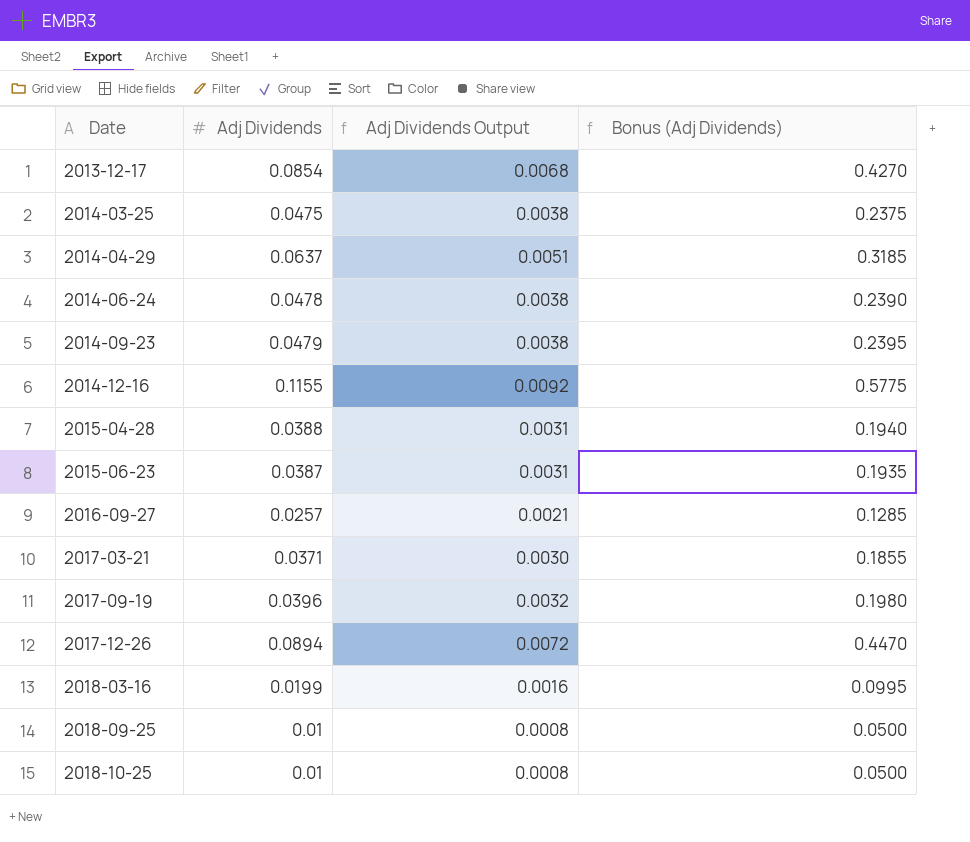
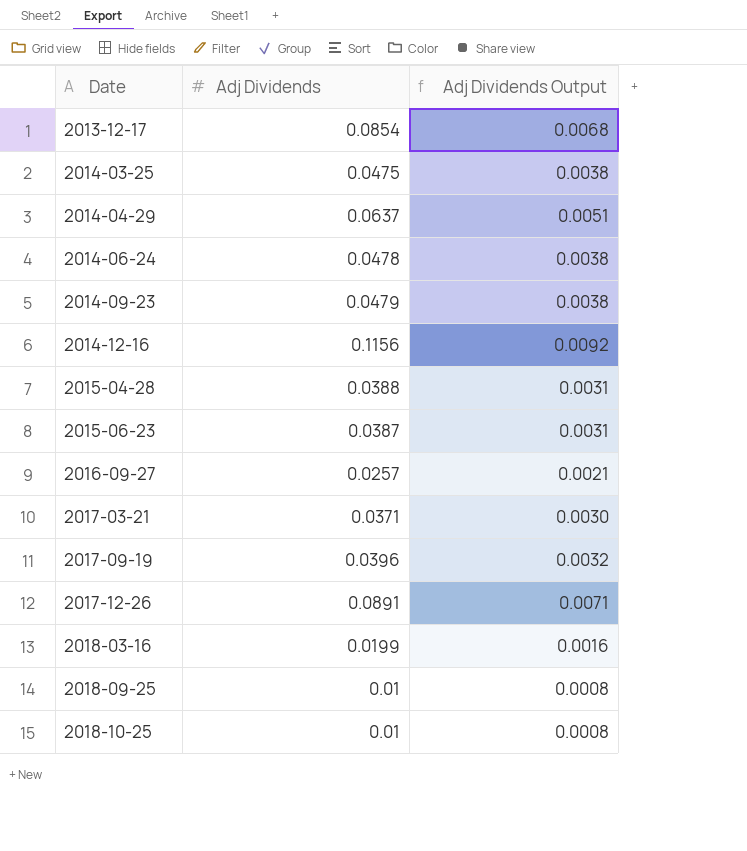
column Bonus (Adj Dividends) | formula: [Adj Dividends] * 5 -> none
2014-12-16 | Adj Dividends: 0.1155 -> 0.1156
2017-12-26 | Adj Dividends: 0.0894 -> 0.0891
2017-12-26 | Adj Dividends Output: 0.0072 -> 0.0071

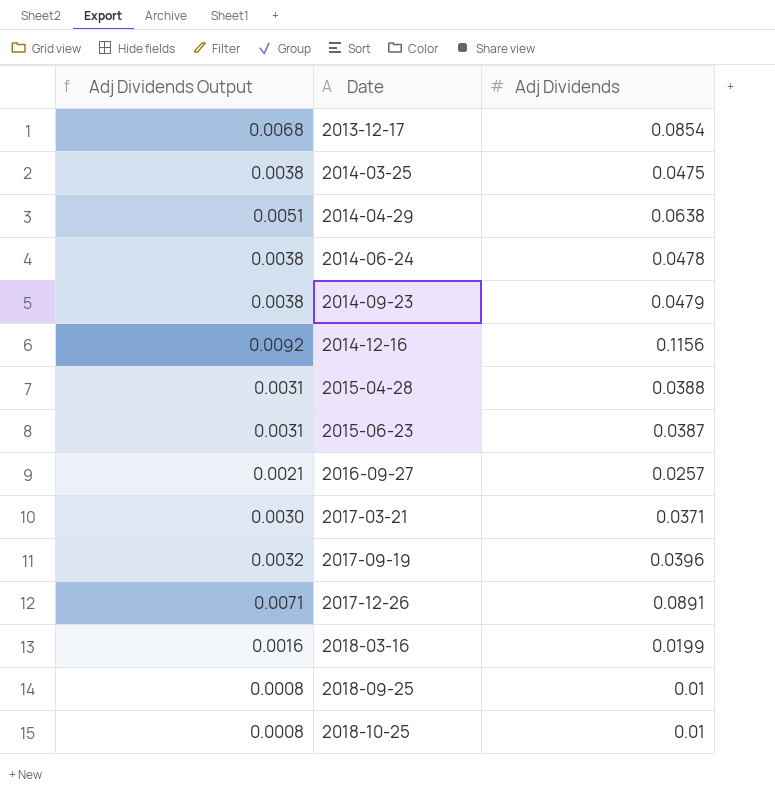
column Adj Dividends Output | position: 3 -> 1
2014-04-29 | Adj Dividends: 0.0637 -> 0.0638

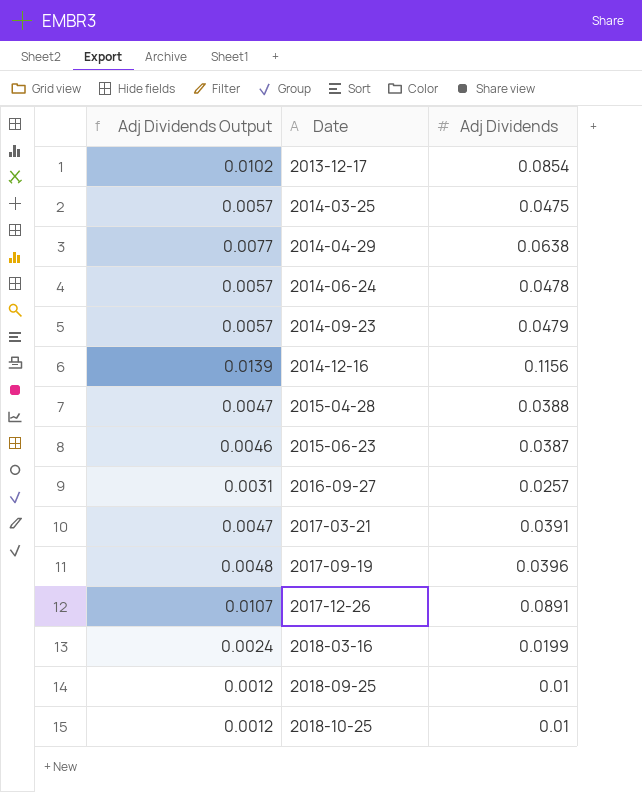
column Adj Dividends Output | formula: [Adj Dividends] * 0.08 -> [Adj Dividends] * 0.12
2017-03-21 | Adj Dividends: 0.0371 -> 0.0391

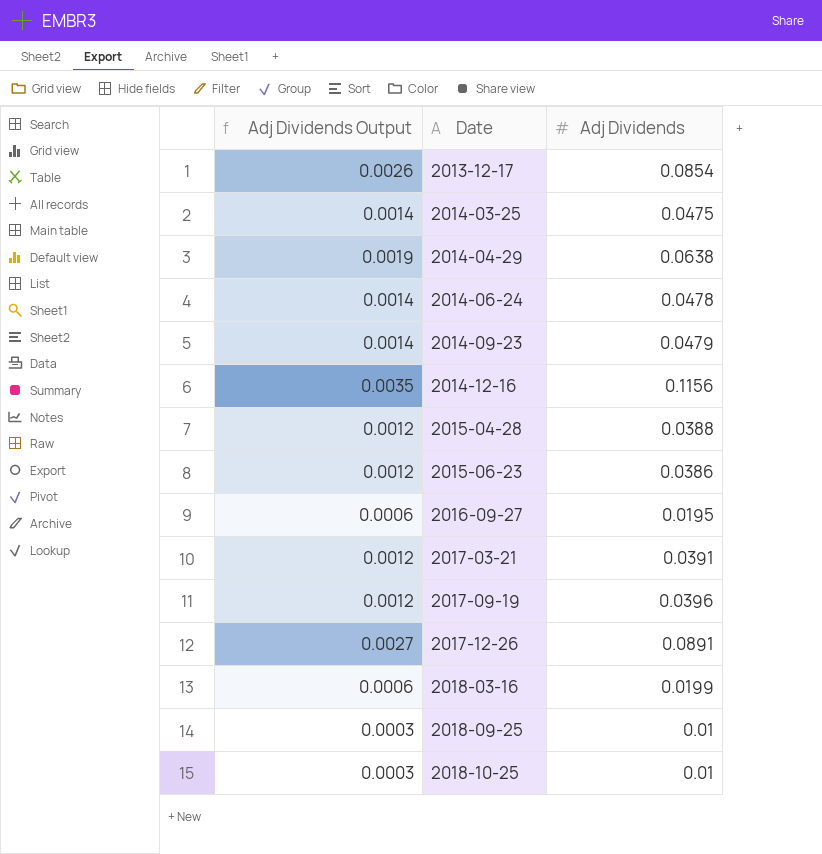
column Adj Dividends Output | formula: [Adj Dividends] * 0.12 -> [Adj Dividends] * 0.03
2015-06-23 | Adj Dividends: 0.0387 -> 0.0386
2016-09-27 | Adj Dividends: 0.0257 -> 0.0195

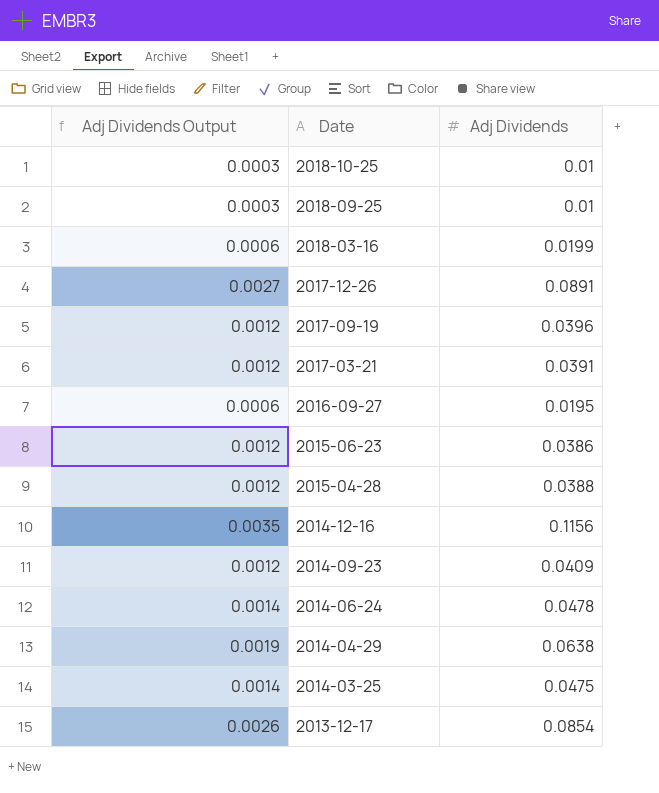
row order: Date ascending -> Date descending
2014-09-23 | Adj Dividends Output: 0.0014 -> 0.0012
2014-09-23 | Adj Dividends: 0.0479 -> 0.0409

